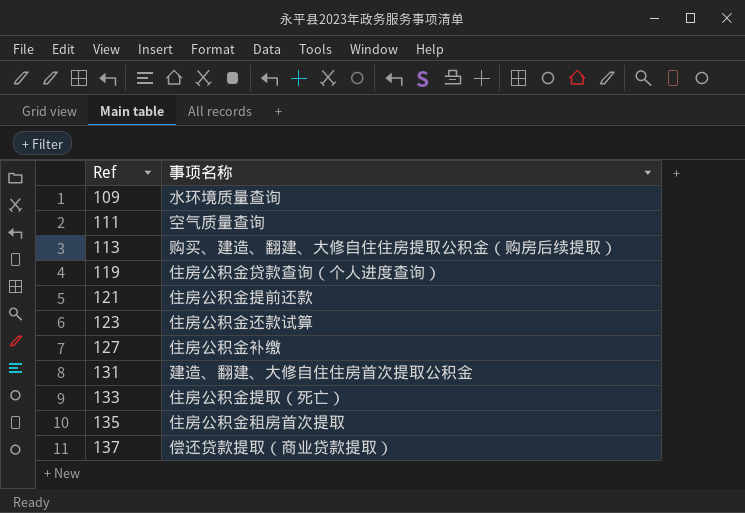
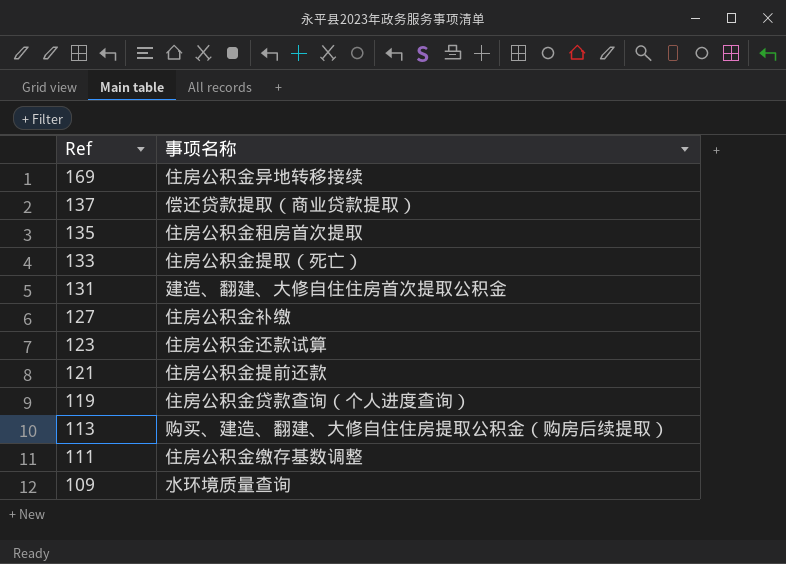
row order: Ref ascending -> Ref descending
row 169: none -> 住房公积金异地转移接续
111 | 事项名称: 空气质量查询 -> 住房公积金缴存基数调整

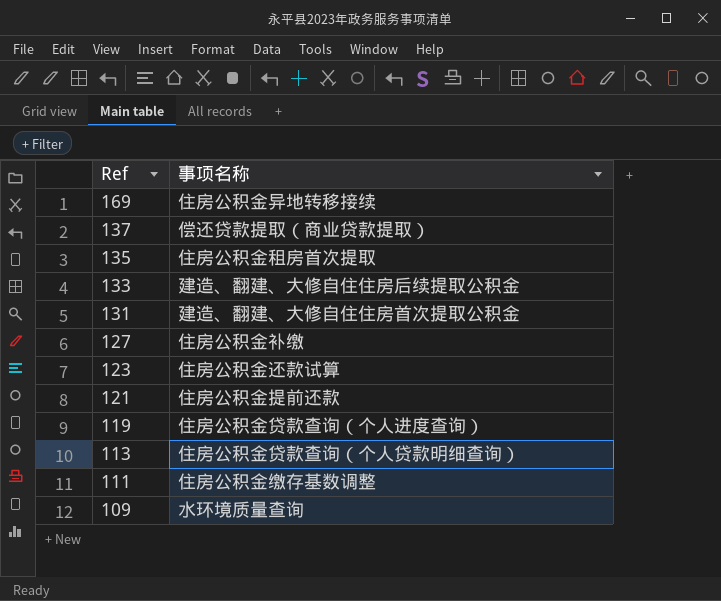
133 | 事项名称: 住房公积金提取（死亡） -> 建造、翻建、大修自住住房后续提取公积金
113 | 事项名称: 购买、建造、翻建、大修自住住房提取公积金（购房后续提取） -> 住房公积金贷款查询（个人贷款明细查询）

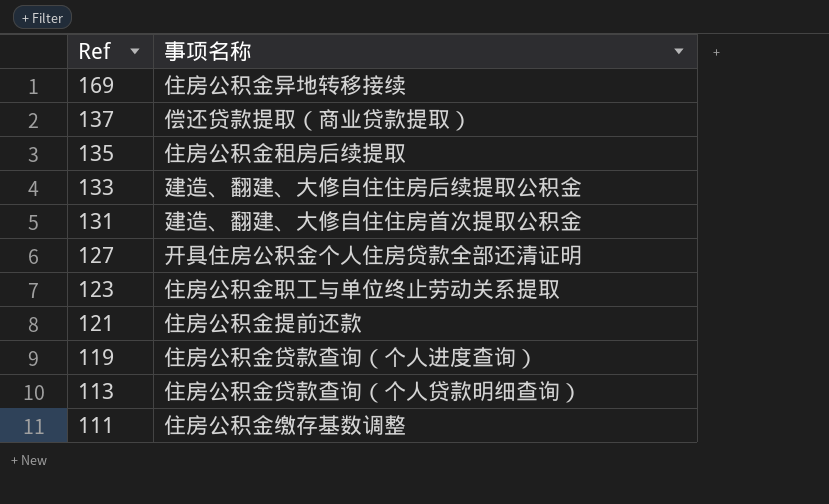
row 109: 水环境质量查询 -> none
135 | 事项名称: 住房公积金租房首次提取 -> 住房公积金租房后续提取
127 | 事项名称: 住房公积金补缴 -> 开具住房公积金个人住房贷款全部还清证明
123 | 事项名称: 住房公积金还款试算 -> 住房公积金职工与单位终止劳动关系提取

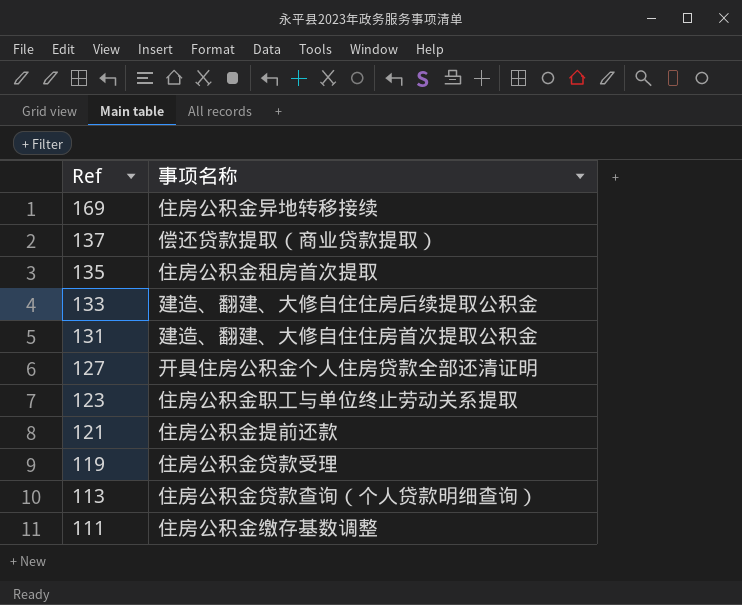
135 | 事项名称: 住房公积金租房后续提取 -> 住房公积金租房首次提取
119 | 事项名称: 住房公积金贷款查询（个人进度查询） -> 住房公积金贷款受理

